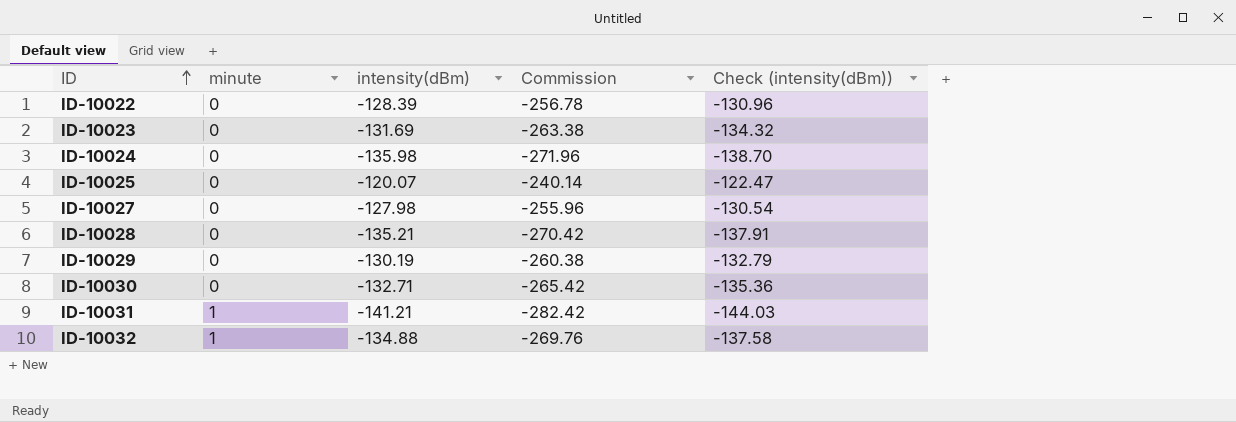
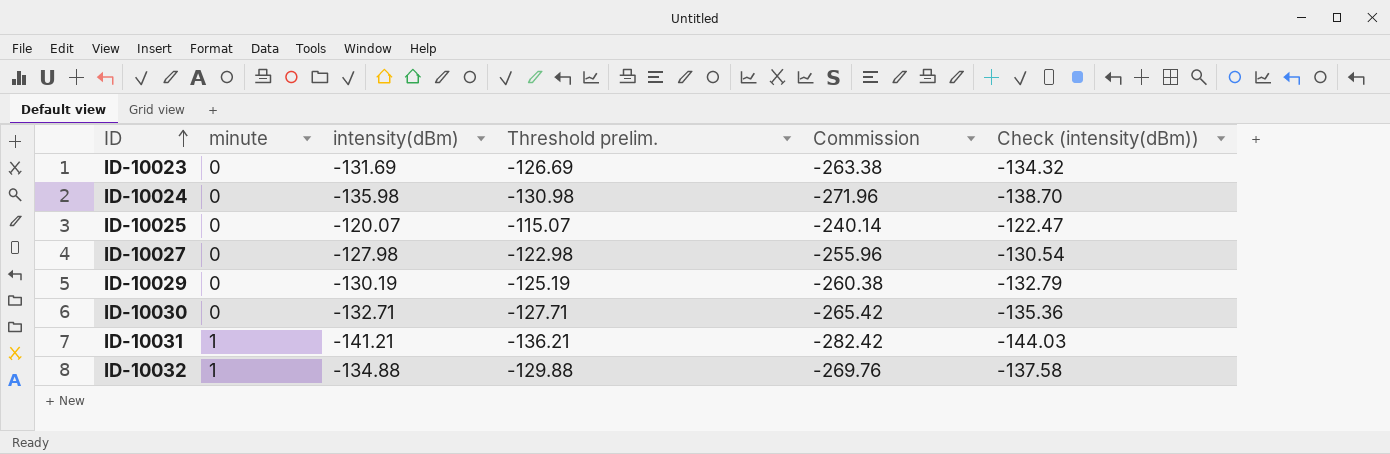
column Threshold prelim. | formula: none -> [intensity(dBm)] + 5
row ID-10022: 0 | -128.39 | -256.78 | -130.96 -> none
row ID-10028: 0 | -135.21 | -270.42 | -137.91 -> none

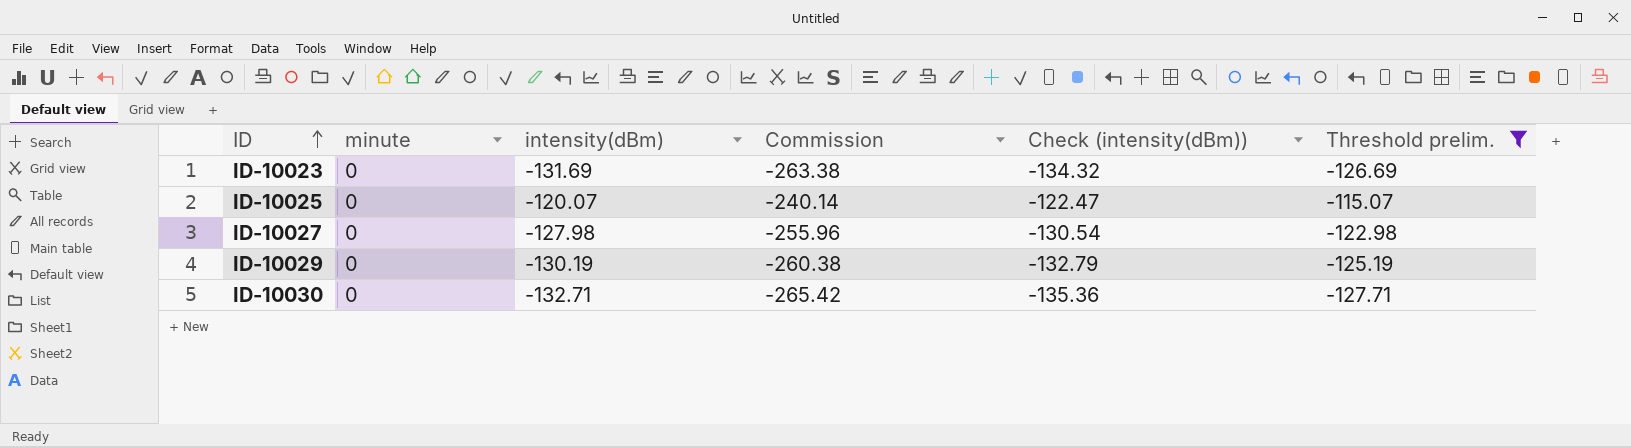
filter: none -> Threshold prelim. >= -127.71
column Threshold prelim. | position: 4 -> 6

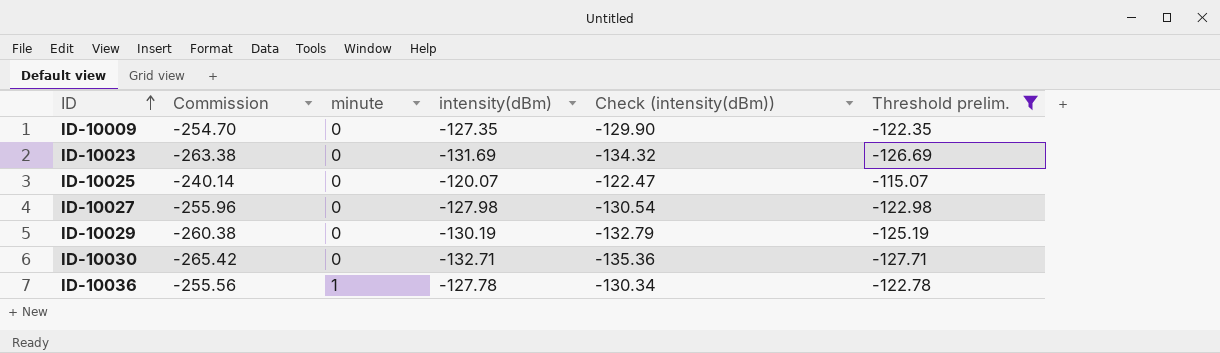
column Commission | position: 4 -> 2
row ID-10009: none -> -254.70 | 0 | -127.35 | -129.90 | -122.35
row ID-10036: none -> -255.56 | 1 | -127.78 | -130.34 | -122.78

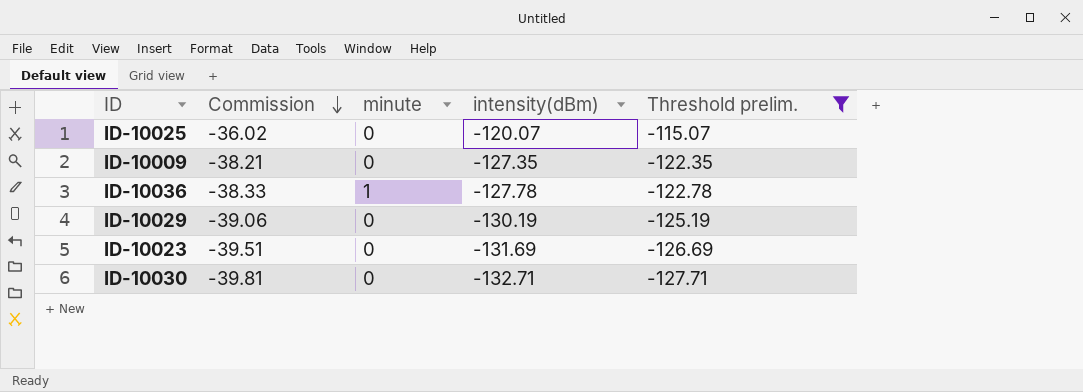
row order: ID ascending -> Commission descending
column Check (intensity(dBm)) | formula: [intensity(dBm)] * 1.02 -> none
column Commission | formula: [intensity(dBm)] * 2 -> [intensity(dBm)] * 0.3
row ID-10027: -255.96 | 0 | -127.98 | -130.54 | -122.98 -> none

